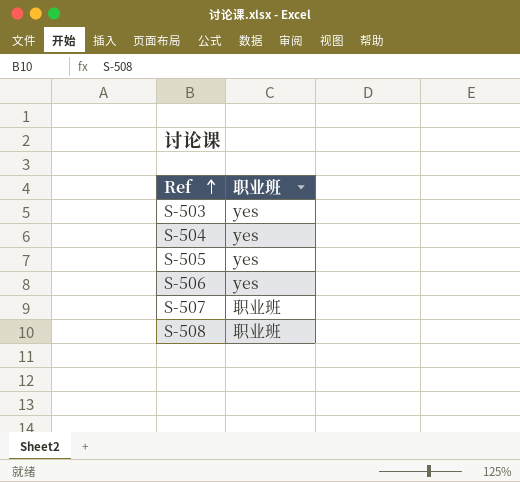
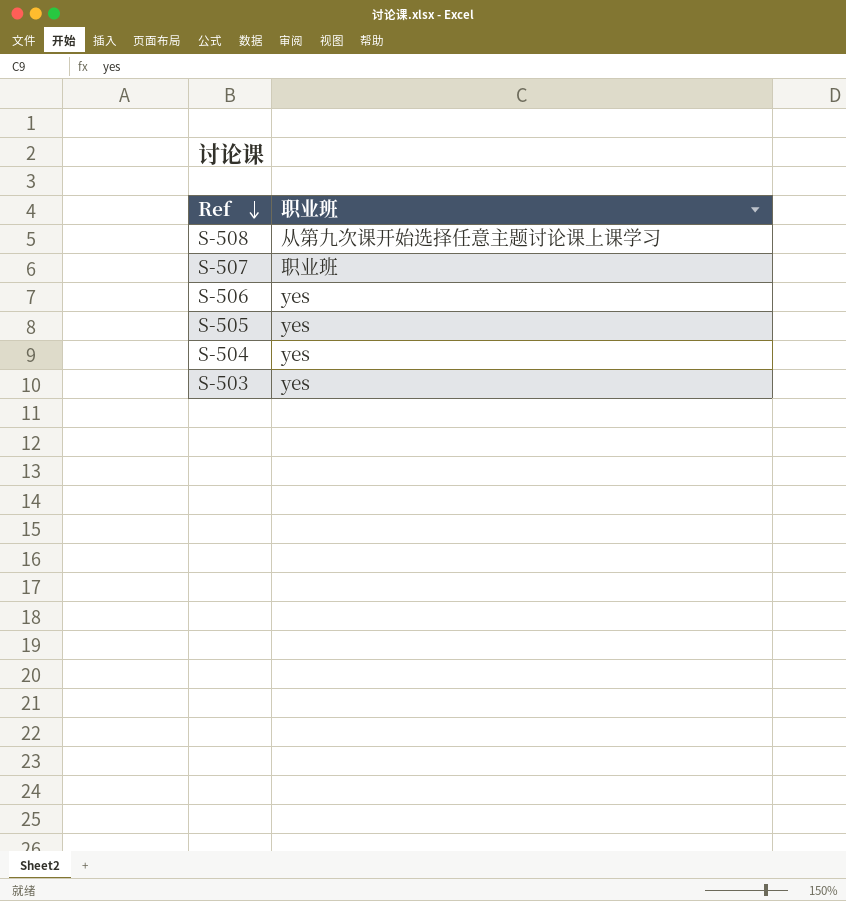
row order: Ref ascending -> Ref descending
S-508 | 职业班: 职业班 -> 从第九次课开始选择任意主题讨论课上课学习

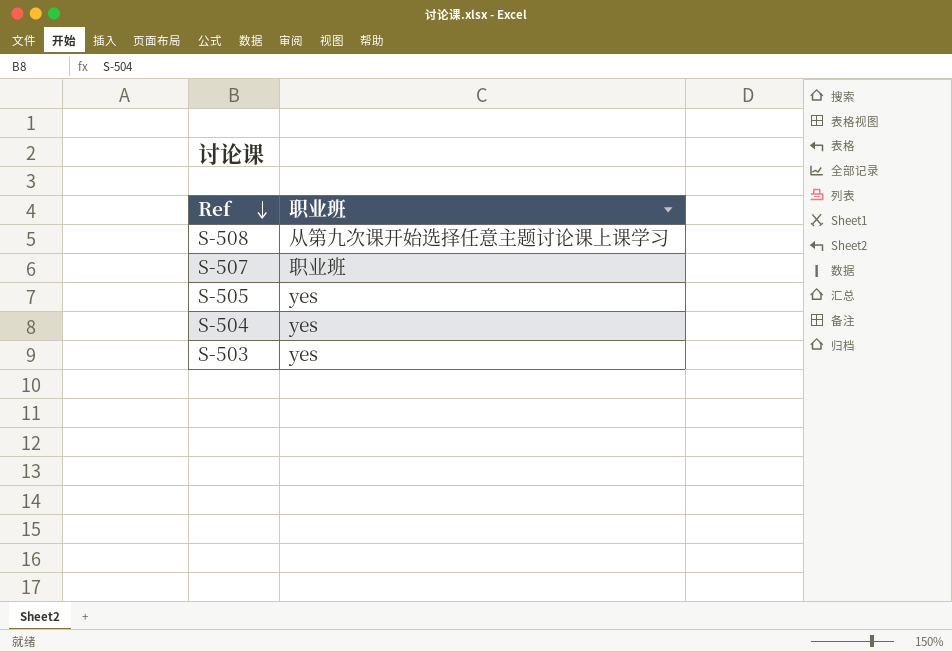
row S-506: yes -> none

